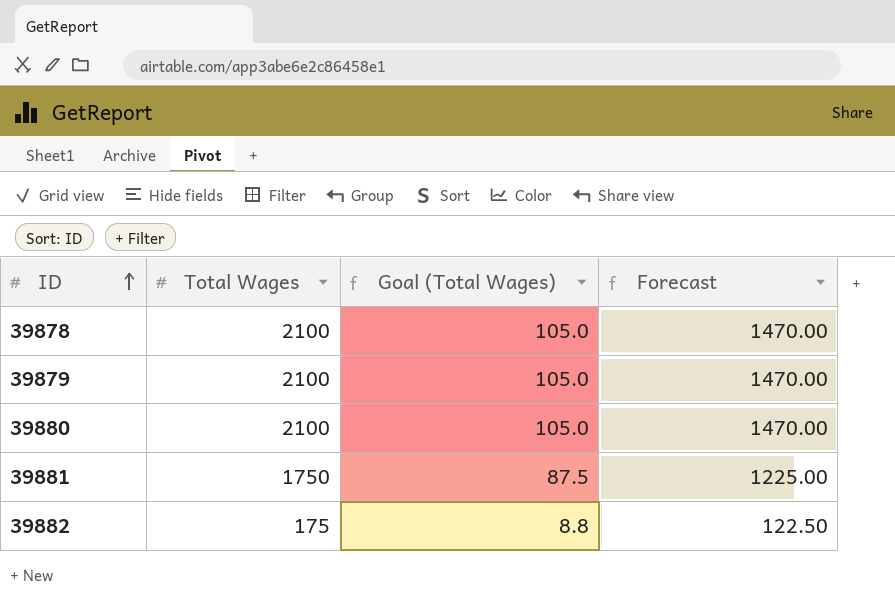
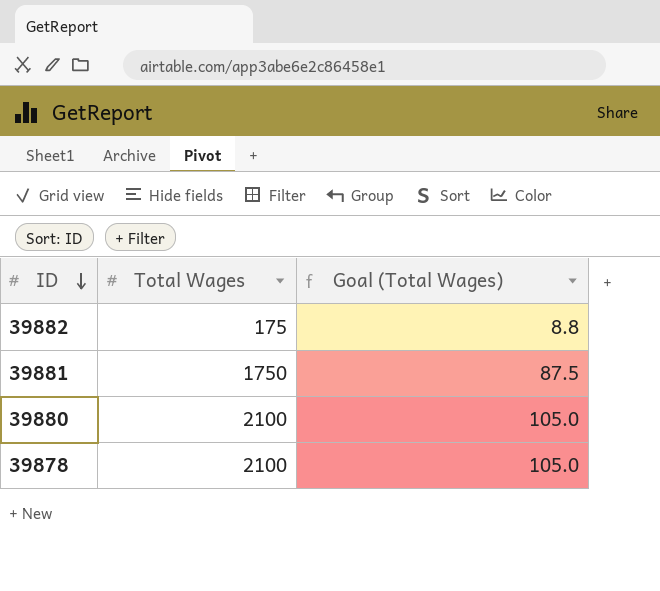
row order: ID ascending -> ID descending
column Forecast | formula: [Total Wages] * 0.7 -> none
row 39879: 2100 | 105.0 | 1470.00 -> none

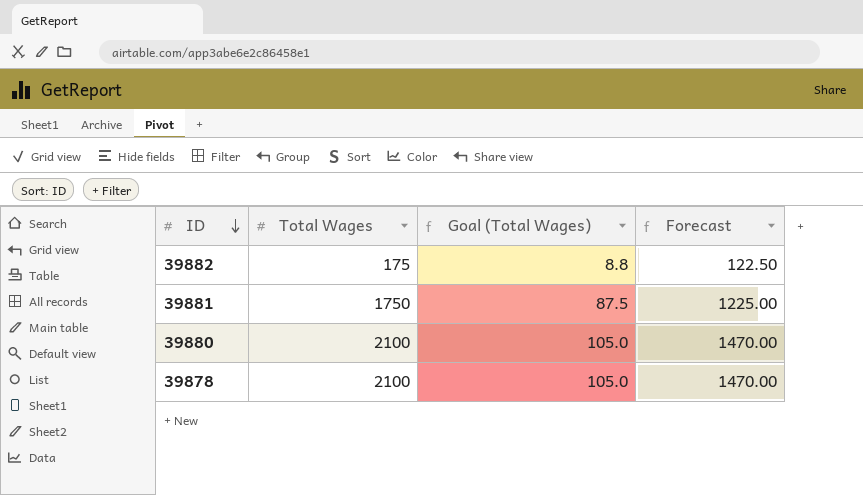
column Forecast | formula: none -> [Total Wages] * 0.7

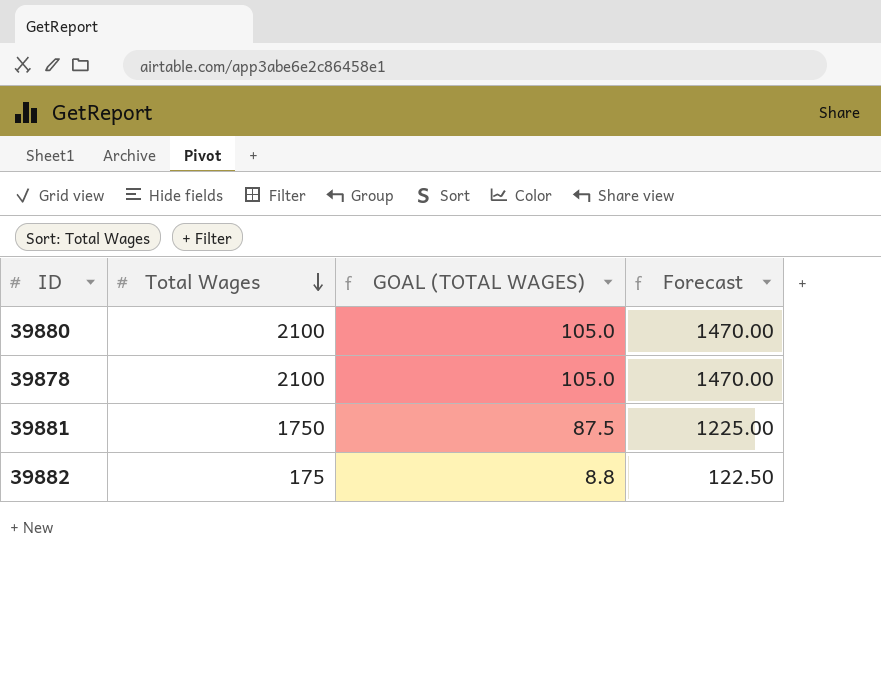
row order: ID descending -> Total Wages descending
column name: Goal (Total Wages) -> GOAL (TOTAL WAGES)

